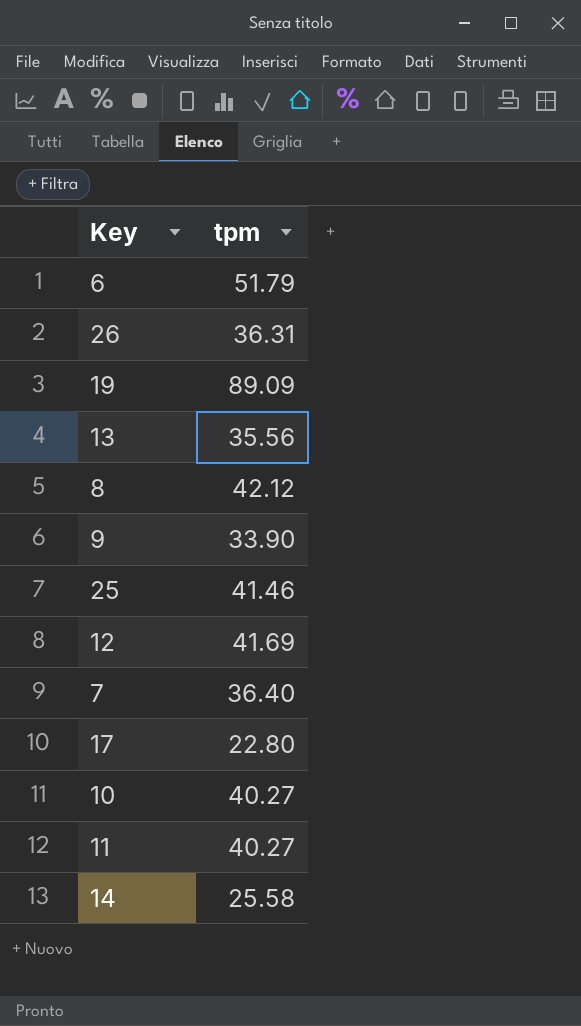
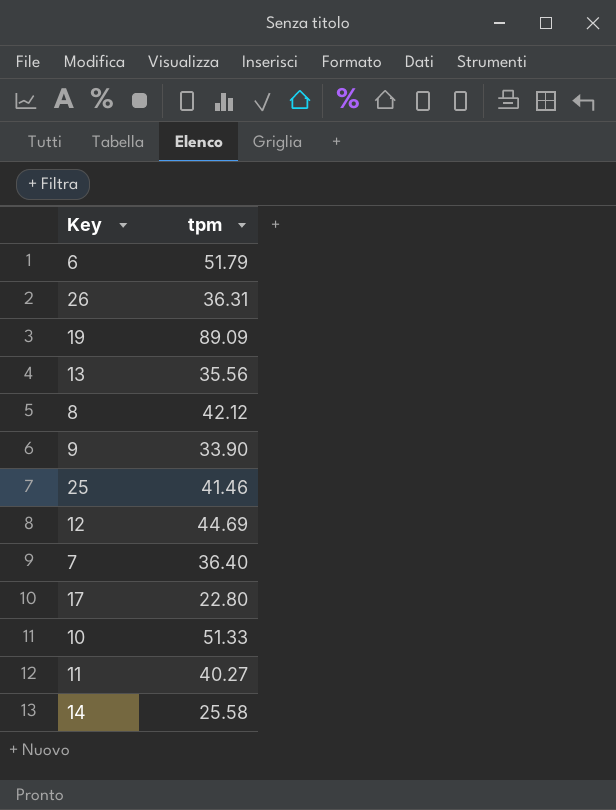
12 | tpm: 41.69 -> 44.69
10 | tpm: 40.27 -> 51.33

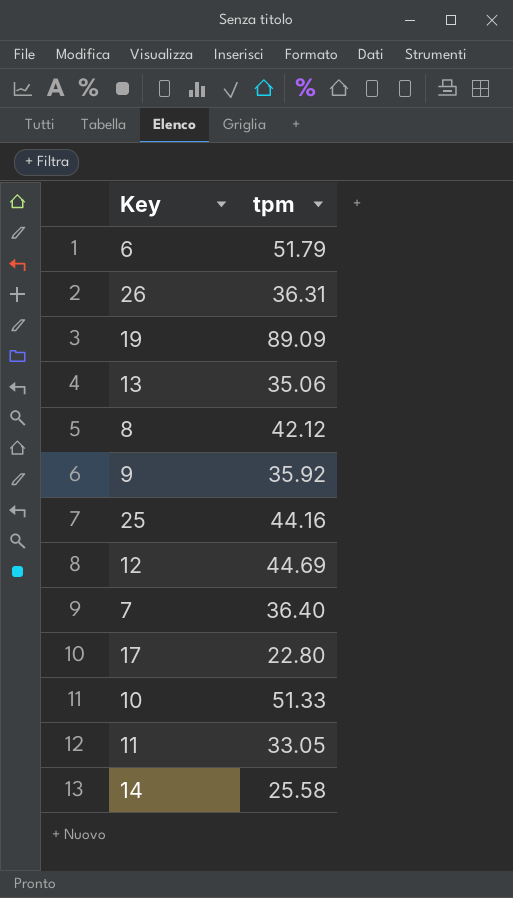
13 | tpm: 35.56 -> 35.06
9 | tpm: 33.90 -> 35.92
25 | tpm: 41.46 -> 44.16
11 | tpm: 40.27 -> 33.05

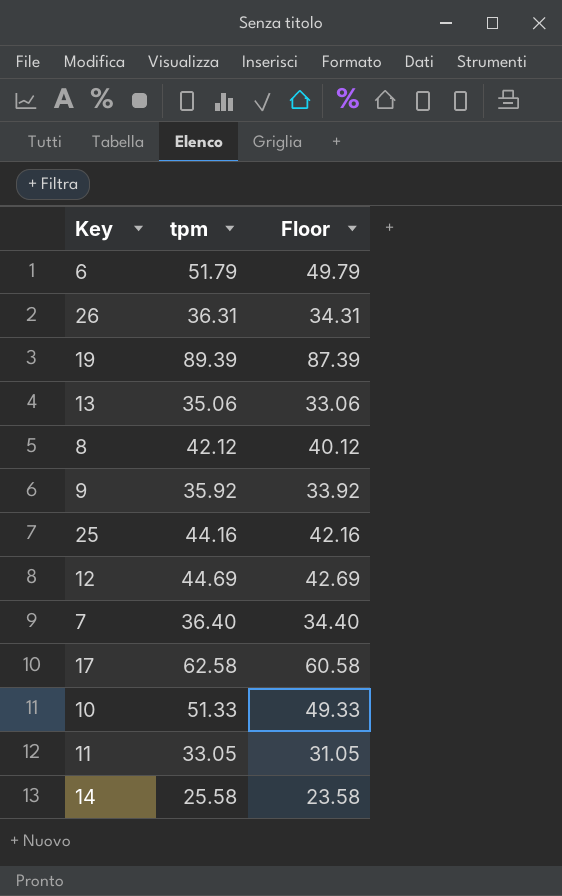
column Floor | formula: none -> [tpm] - 2
19 | tpm: 89.09 -> 89.39
17 | tpm: 22.80 -> 62.58

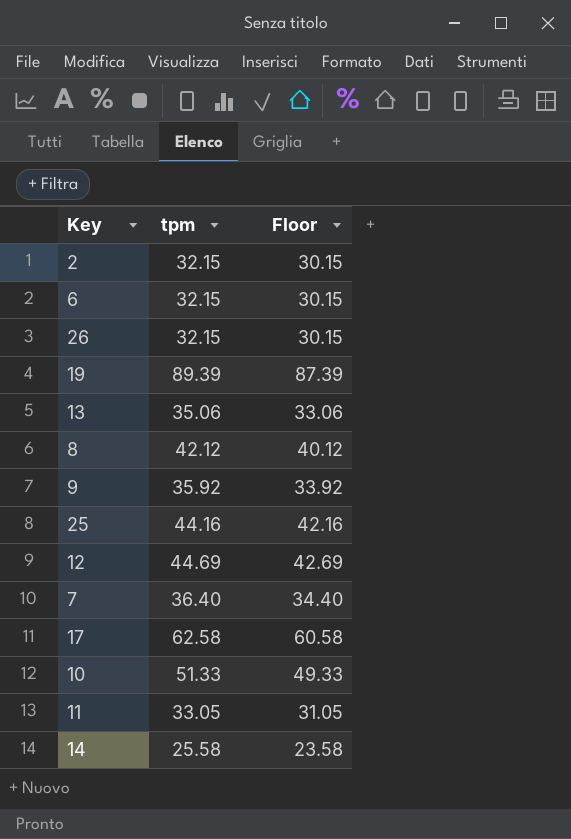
row 2: none -> 32.15 | 30.15
6 | tpm: 51.79 -> 32.15
6 | Floor: 49.79 -> 30.15
26 | tpm: 36.31 -> 32.15
26 | Floor: 34.31 -> 30.15

